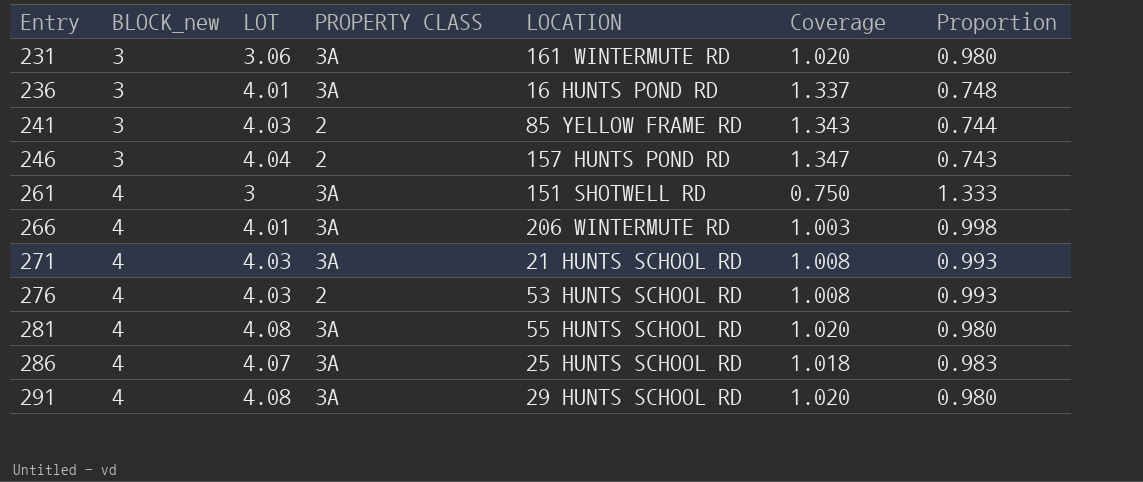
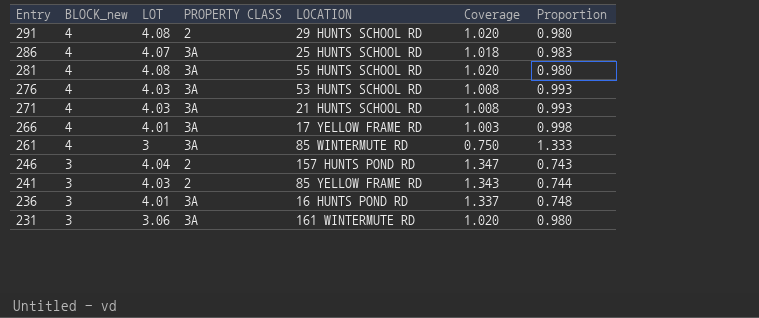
row order: Entry ascending -> Entry descending
291 | PROPERTY CLASS: 3A -> 2
276 | PROPERTY CLASS: 2 -> 3A
266 | LOCATION: 206 WINTERMUTE RD -> 17 YELLOW FRAME RD
261 | LOCATION: 151 SHOTWELL RD -> 85 WINTERMUTE RD

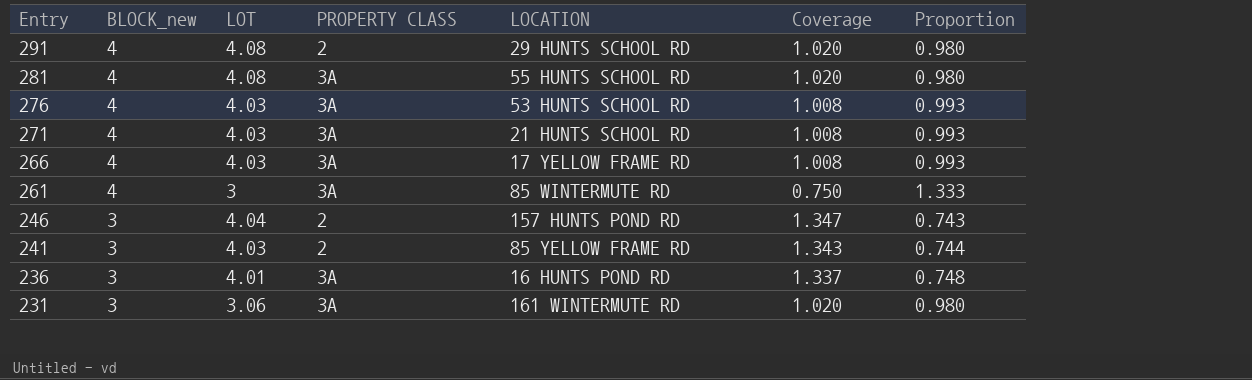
row 286: 4 | 4.07 | 3A | 25 HUNTS SCHOOL RD | 1.018 | 0.983 -> none
266 | LOT: 4.01 -> 4.03
266 | Coverage: 1.003 -> 1.008
266 | Proportion: 0.998 -> 0.993

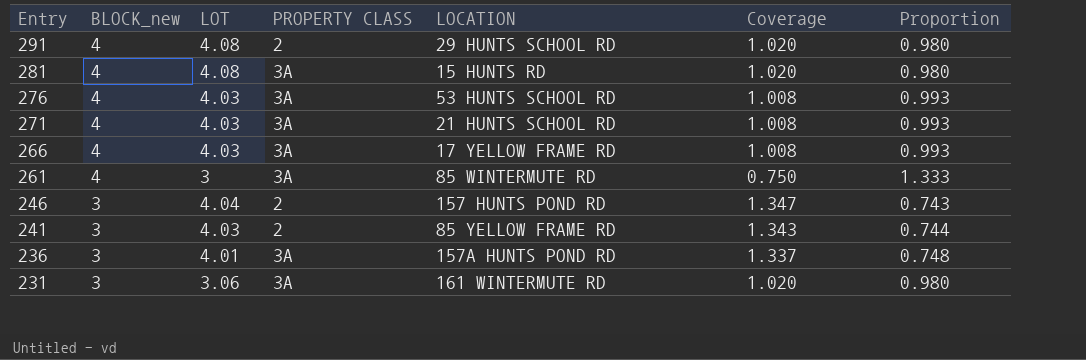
281 | LOCATION: 55 HUNTS SCHOOL RD -> 15 HUNTS RD
236 | LOCATION: 16 HUNTS POND RD -> 157A HUNTS POND RD

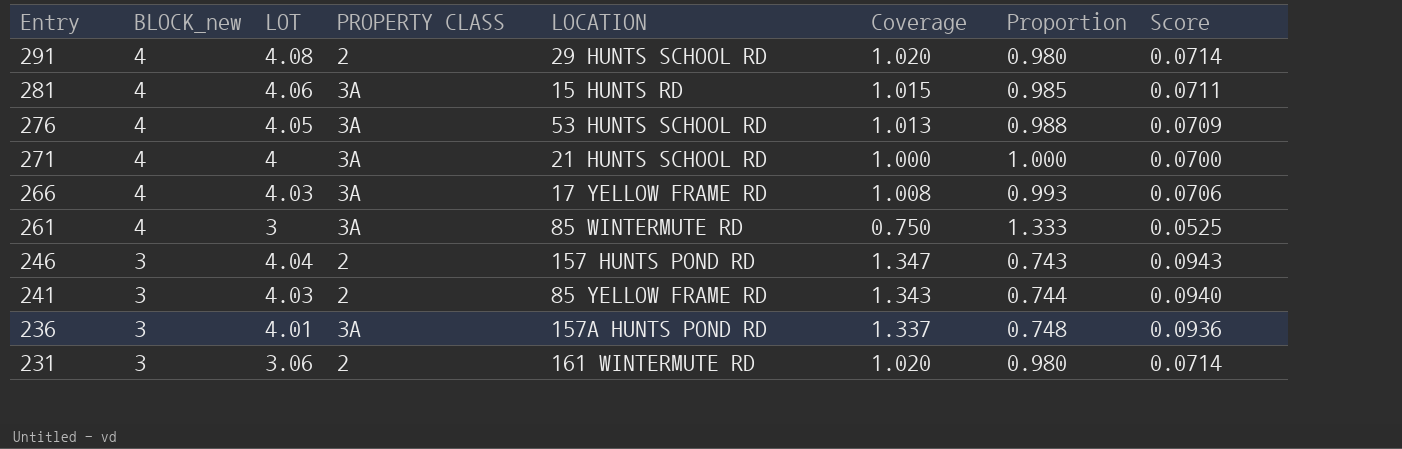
column Score | formula: none -> [Coverage] * 0.07
281 | LOT: 4.08 -> 4.06
281 | Coverage: 1.020 -> 1.015
281 | Proportion: 0.980 -> 0.985
276 | LOT: 4.03 -> 4.05
276 | Coverage: 1.008 -> 1.013
276 | Proportion: 0.993 -> 0.988
271 | LOT: 4.03 -> 4
271 | Coverage: 1.008 -> 1.000
271 | Proportion: 0.993 -> 1.000
231 | PROPERTY CLASS: 3A -> 2

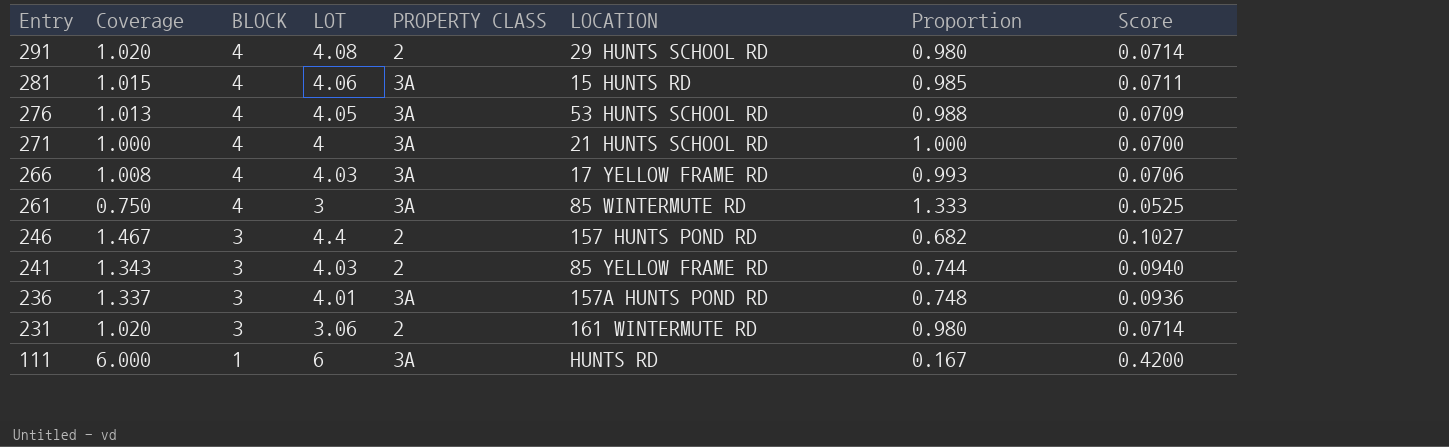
column Coverage | position: 6 -> 2
column name: BLOCK_new -> BLOCK
246 | Coverage: 1.347 -> 1.467
246 | LOT: 4.04 -> 4.4
246 | Proportion: 0.743 -> 0.682
246 | Score: 0.0943 -> 0.1027
row 111: none -> 6.000 | 1 | 6 | 3A | HUNTS RD | 0.167 | 0.4200

